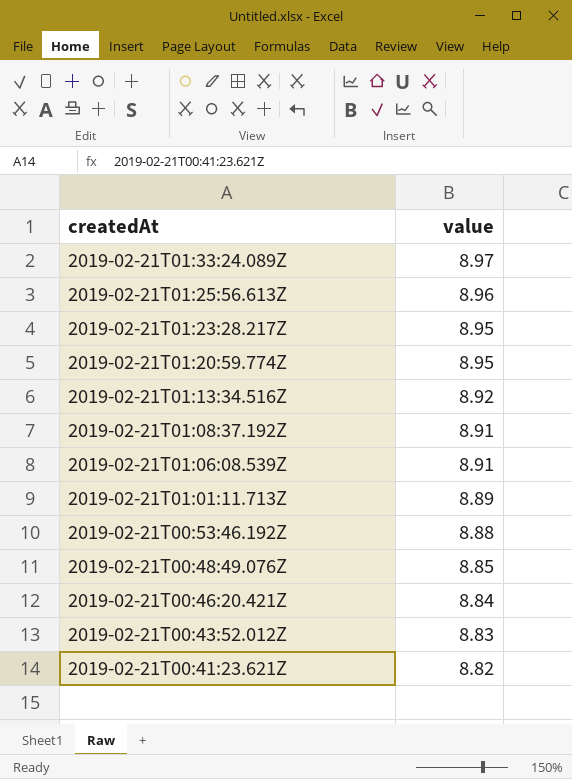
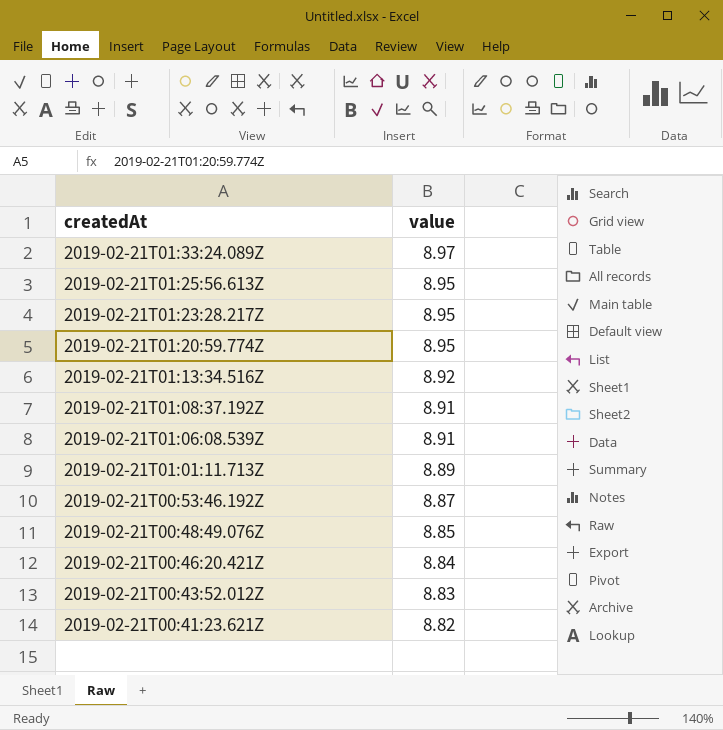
2019-02-21T01:25:56.613Z | value: 8.96 -> 8.95
2019-02-21T00:53:46.192Z | value: 8.88 -> 8.87

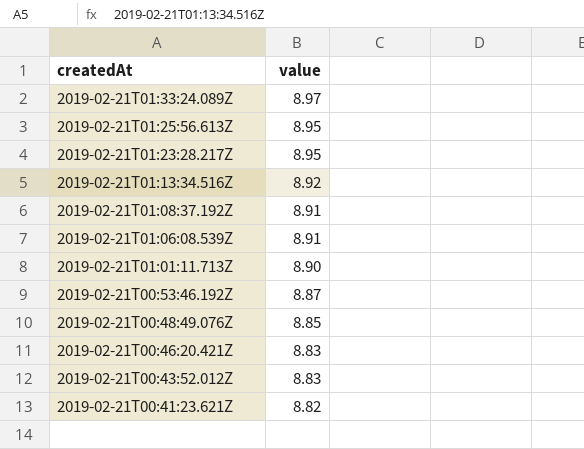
row 2019-02-21T01:20:59.774Z: 8.95 -> none
2019-02-21T01:01:11.713Z | value: 8.89 -> 8.90
2019-02-21T00:46:20.421Z | value: 8.84 -> 8.83

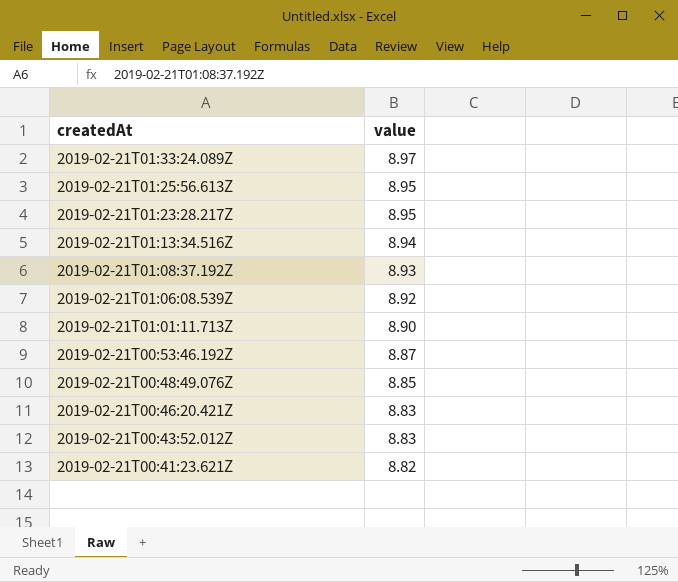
2019-02-21T01:13:34.516Z | value: 8.92 -> 8.94
2019-02-21T01:08:37.192Z | value: 8.91 -> 8.93
2019-02-21T01:06:08.539Z | value: 8.91 -> 8.92

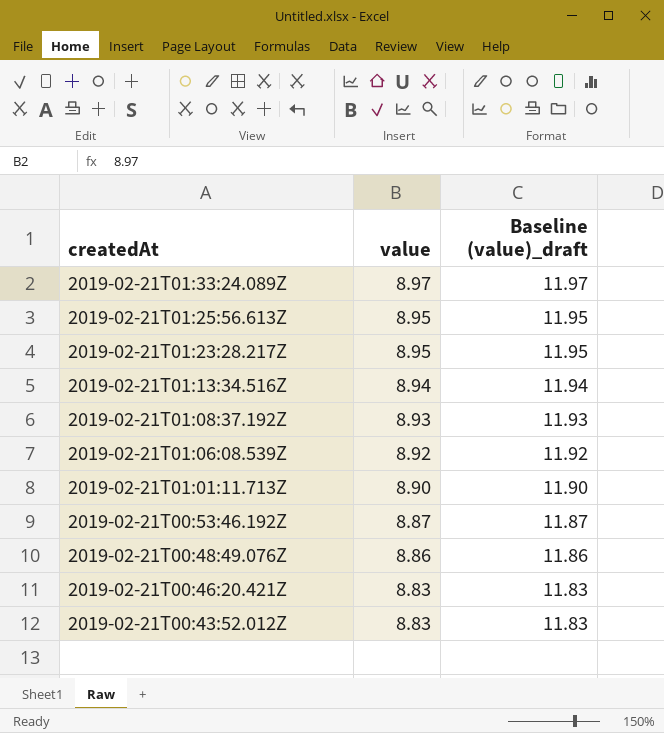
column Baseline (value)_draft | formula: none -> [value] + 3
row 2019-02-21T00:41:23.621Z: 8.82 -> none
2019-02-21T00:48:49.076Z | value: 8.85 -> 8.86

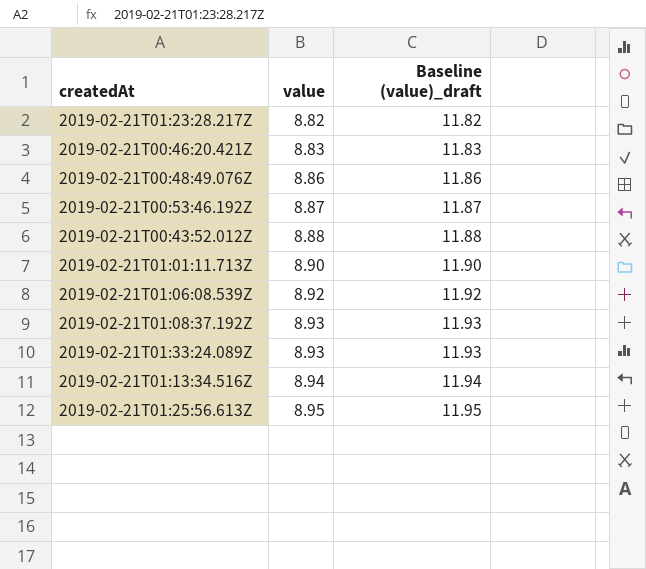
row order: createdAt descending -> value ascending
2019-02-21T01:23:28.217Z | value: 8.95 -> 8.82
2019-02-21T01:23:28.217Z | Baseline (value)_draft: 11.95 -> 11.82
2019-02-21T00:43:52.012Z | value: 8.83 -> 8.88
2019-02-21T00:43:52.012Z | Baseline (value)_draft: 11.83 -> 11.88
2019-02-21T01:33:24.089Z | value: 8.97 -> 8.93
2019-02-21T01:33:24.089Z | Baseline (value)_draft: 11.97 -> 11.93

